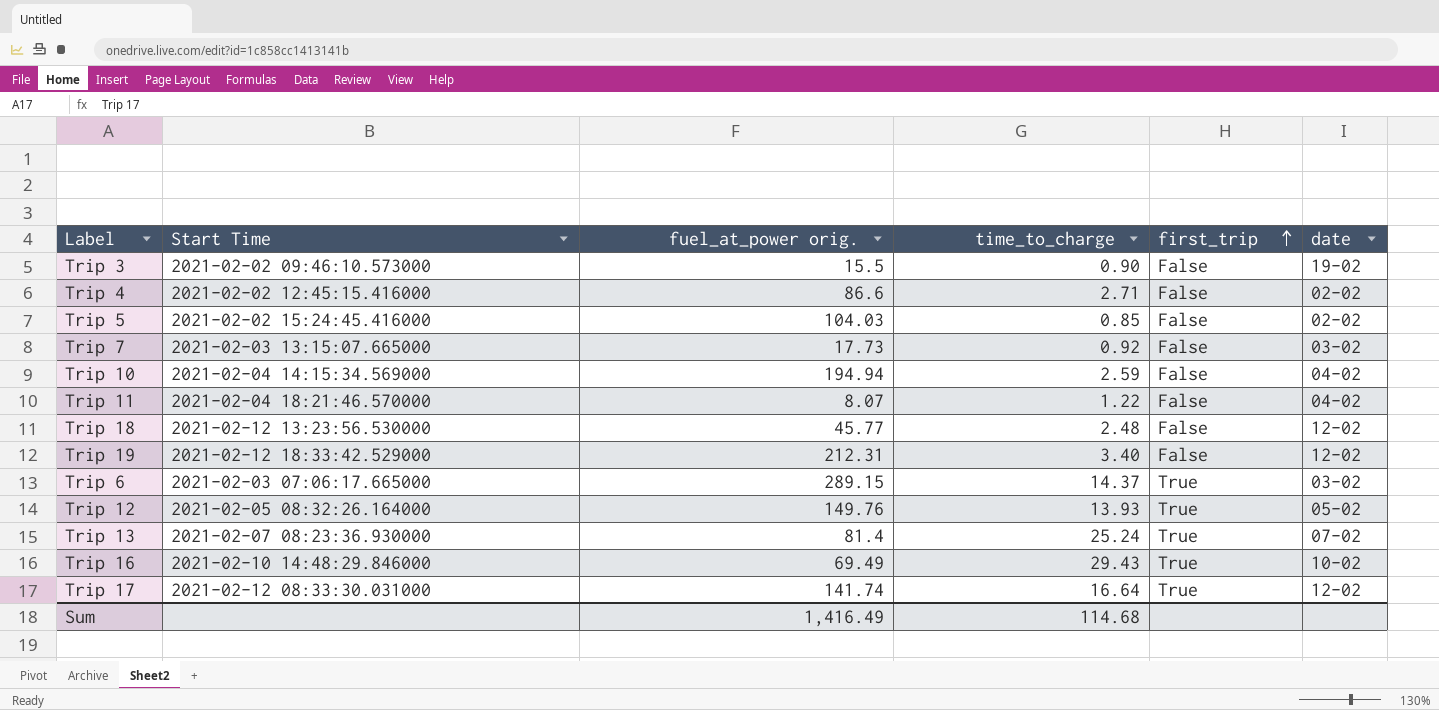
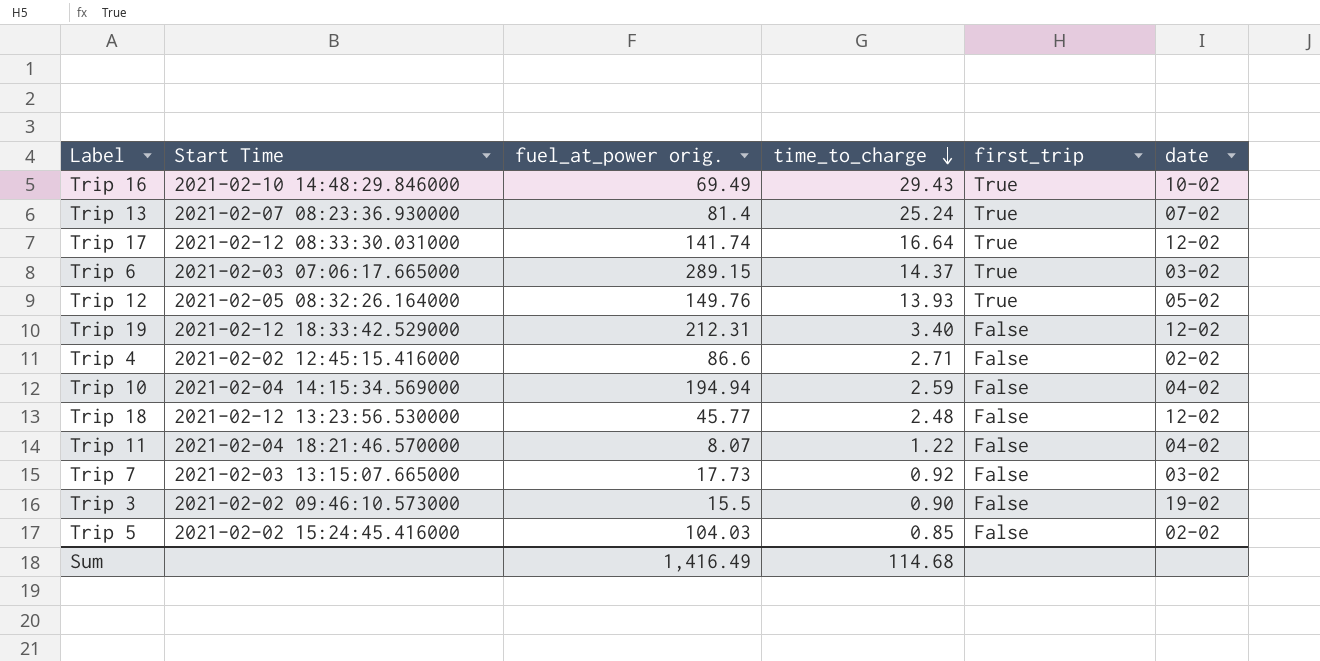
row order: first_trip ascending -> time_to_charge descending

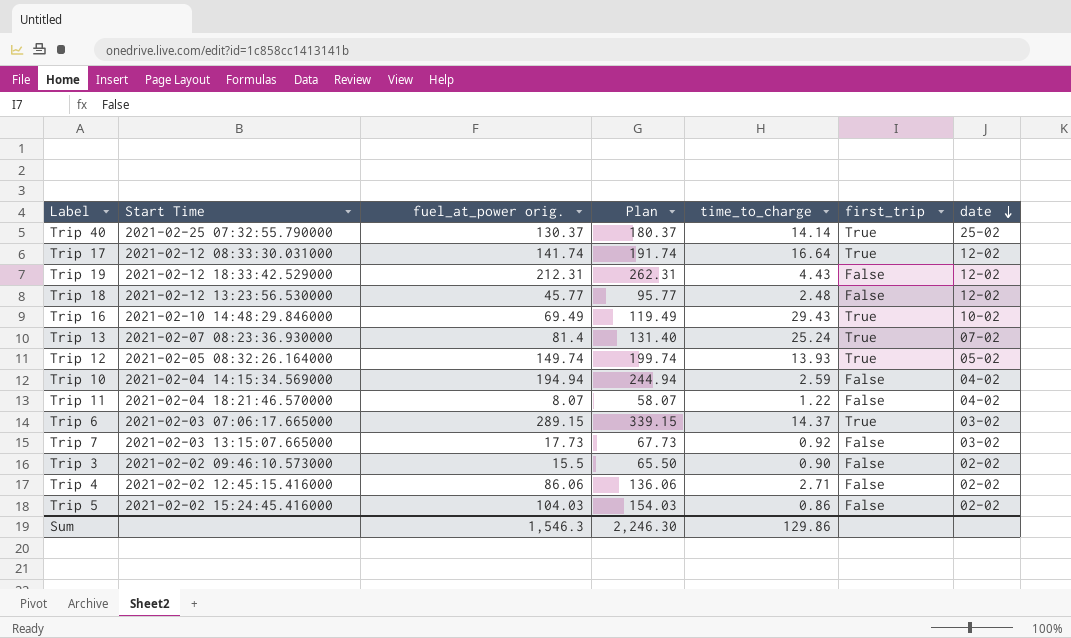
row order: time_to_charge descending -> date descending
column Plan | formula: none -> [fuel_at_power orig.] + 50
row Trip 40: none -> 2021-02-25 07:32:55.790000 | 130.37 | 180.37 | 14.14 | True | 25-02
Trip 19 | time_to_charge: 3.40 -> 4.43
Trip 12 | fuel_at_power orig.: 149.76 -> 149.74
Trip 3 | date: 19-02 -> 02-02
Trip 4 | fuel_at_power orig.: 86.6 -> 86.06
Trip 5 | time_to_charge: 0.85 -> 0.86
Sum | fuel_at_power orig.: 1,416.49 -> 1,546.3
Sum | time_to_charge: 114.68 -> 129.86

